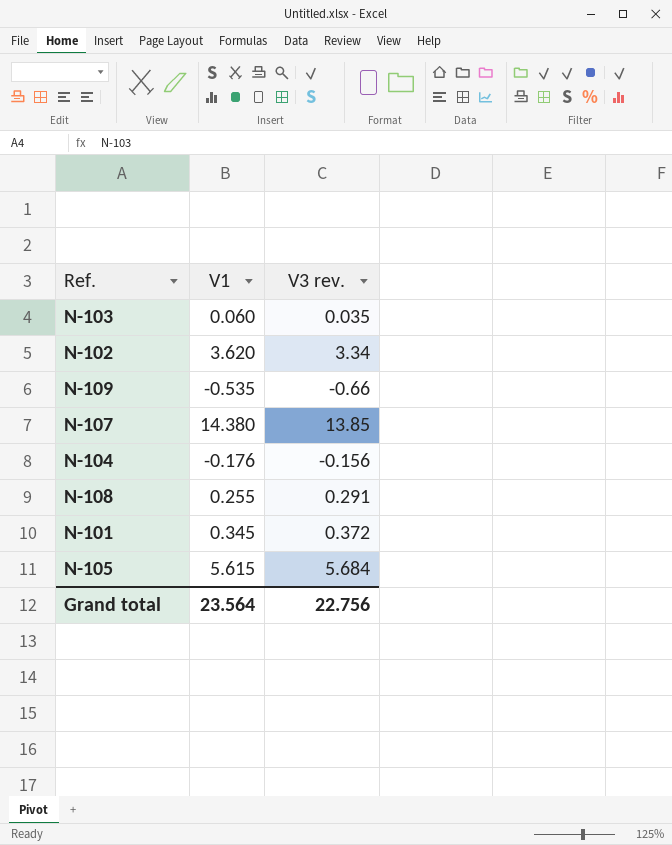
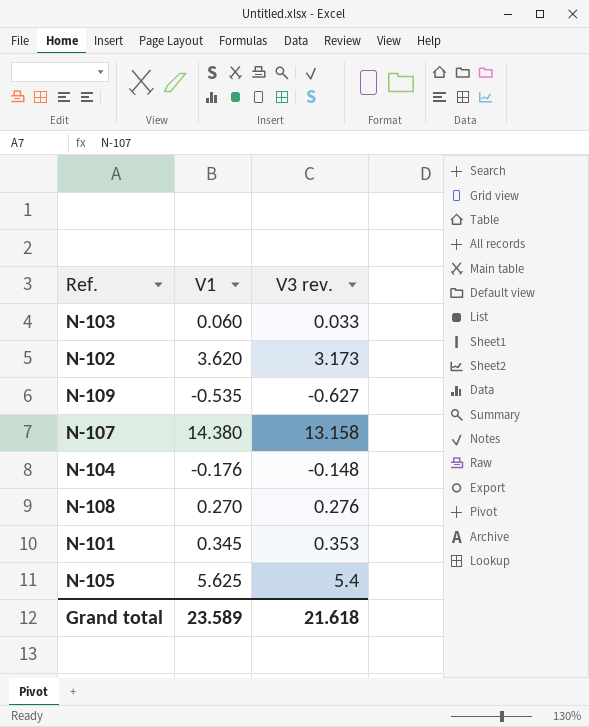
N-103 | V3 rev.: 0.035 -> 0.033
N-102 | V3 rev.: 3.34 -> 3.173
N-109 | V3 rev.: -0.66 -> -0.627
N-107 | V3 rev.: 13.85 -> 13.158
N-104 | V3 rev.: -0.156 -> -0.148
N-108 | V1: 0.255 -> 0.270
N-108 | V3 rev.: 0.291 -> 0.276
N-101 | V3 rev.: 0.372 -> 0.353
N-105 | V1: 5.615 -> 5.625
N-105 | V3 rev.: 5.684 -> 5.4
Grand total | V1: 23.564 -> 23.589
Grand total | V3 rev.: 22.756 -> 21.618

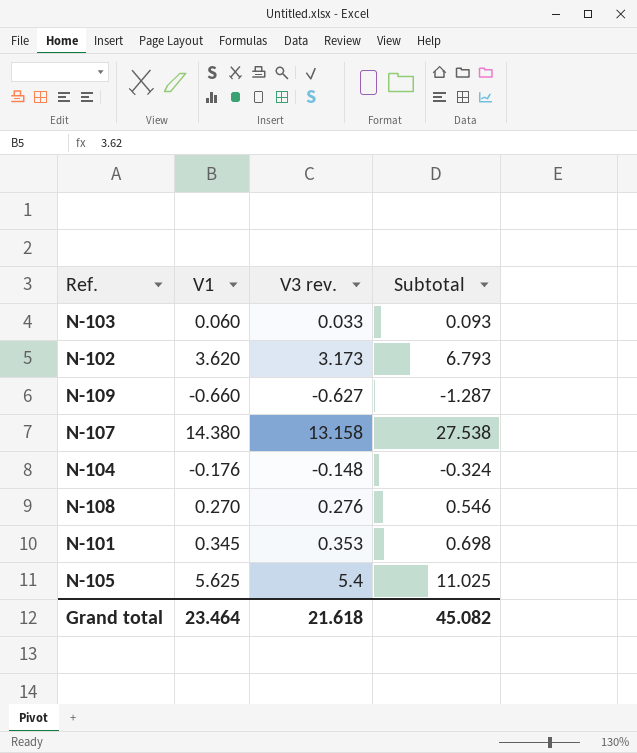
column Subtotal | formula: none -> [V1] + [V3 rev.]
N-109 | V1: -0.535 -> -0.660
Grand total | V1: 23.589 -> 23.464

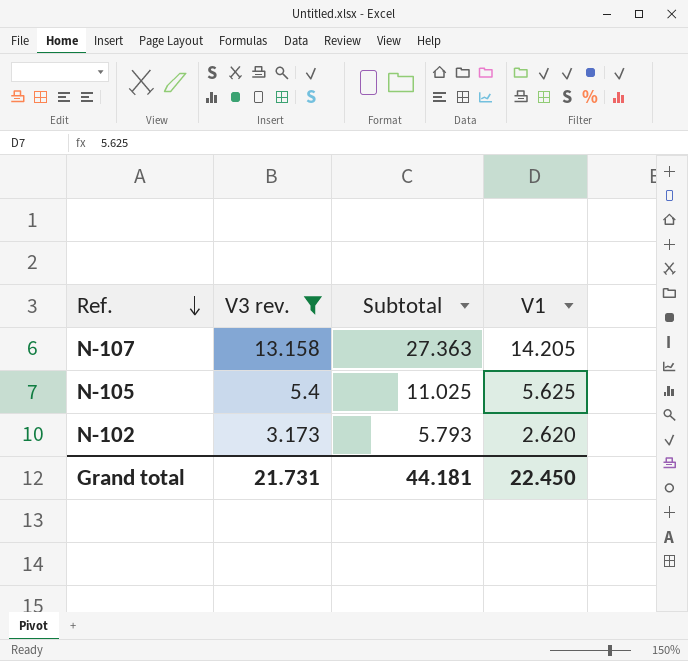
filter: none -> V3 rev. >= 3.173
row order: none -> Ref. descending
column V1 | position: 2 -> 4
N-107 | Subtotal: 27.538 -> 27.363
N-107 | V1: 14.380 -> 14.205
N-102 | Subtotal: 6.793 -> 5.793
N-102 | V1: 3.620 -> 2.620
Grand total | V3 rev.: 21.618 -> 21.731
Grand total | Subtotal: 45.082 -> 44.181
Grand total | V1: 23.464 -> 22.450

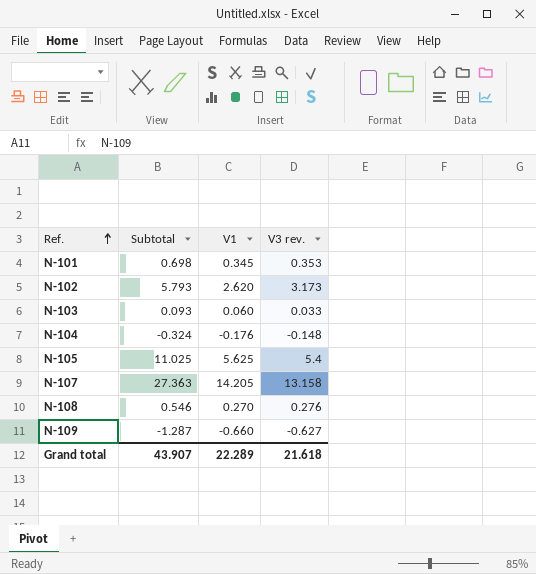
filter: V3 rev. >= 3.173 -> none
row order: Ref. descending -> Ref. ascending
column V3 rev. | position: 2 -> 4
Grand total | Subtotal: 44.181 -> 43.907
Grand total | V1: 22.450 -> 22.289
Grand total | V3 rev.: 21.731 -> 21.618

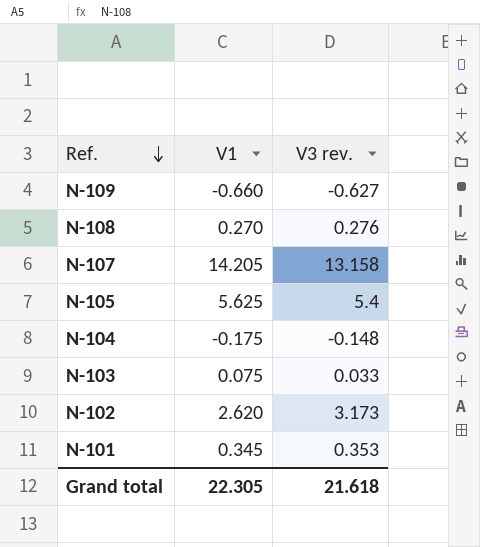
row order: Ref. ascending -> Ref. descending
column Subtotal | formula: [V1] + [V3 rev.] -> none
N-104 | V1: -0.176 -> -0.175
N-103 | V1: 0.060 -> 0.075
Grand total | V1: 22.289 -> 22.305

